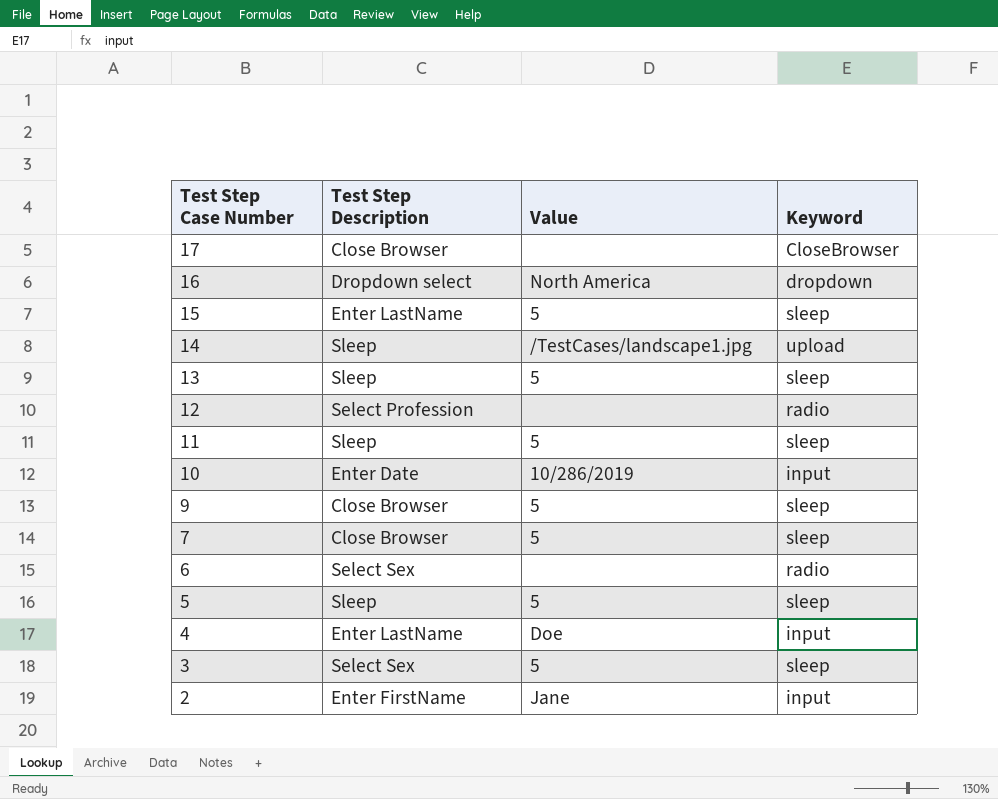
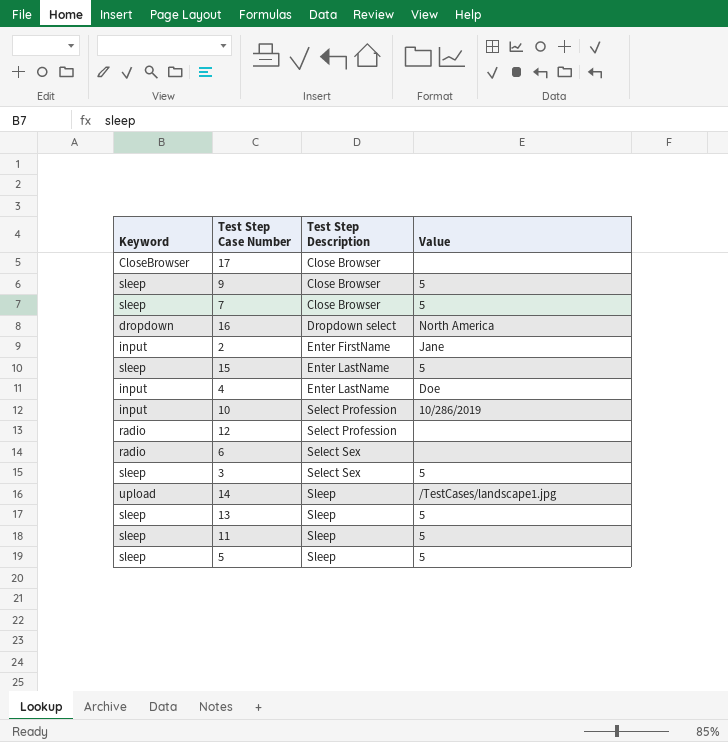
row order: Test Step Case Number descending -> Test Step Description ascending
column Keyword | position: 4 -> 1
10 | Test Step Description: Enter Date -> Select Profession

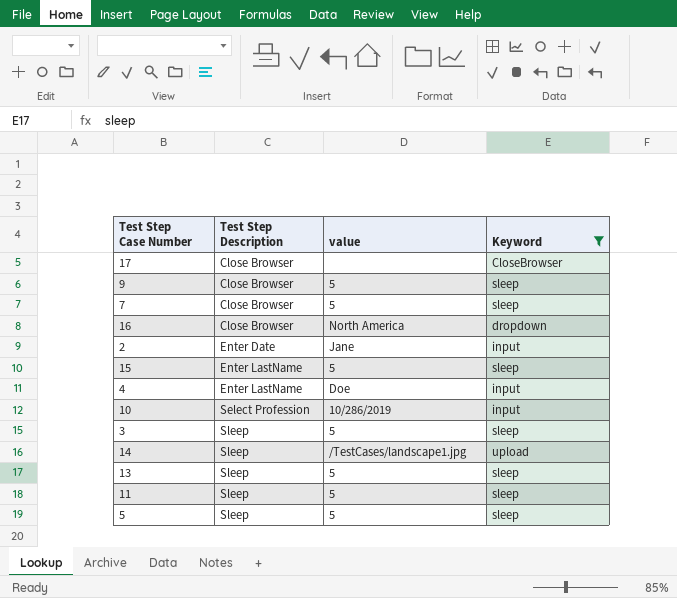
filter: none -> Keyword != radio
column name: Value -> value
column Keyword | position: 1 -> 4
16 | Test Step Description: Dropdown select -> Close Browser
2 | Test Step Description: Enter FirstName -> Enter Date
3 | Test Step Description: Select Sex -> Sleep

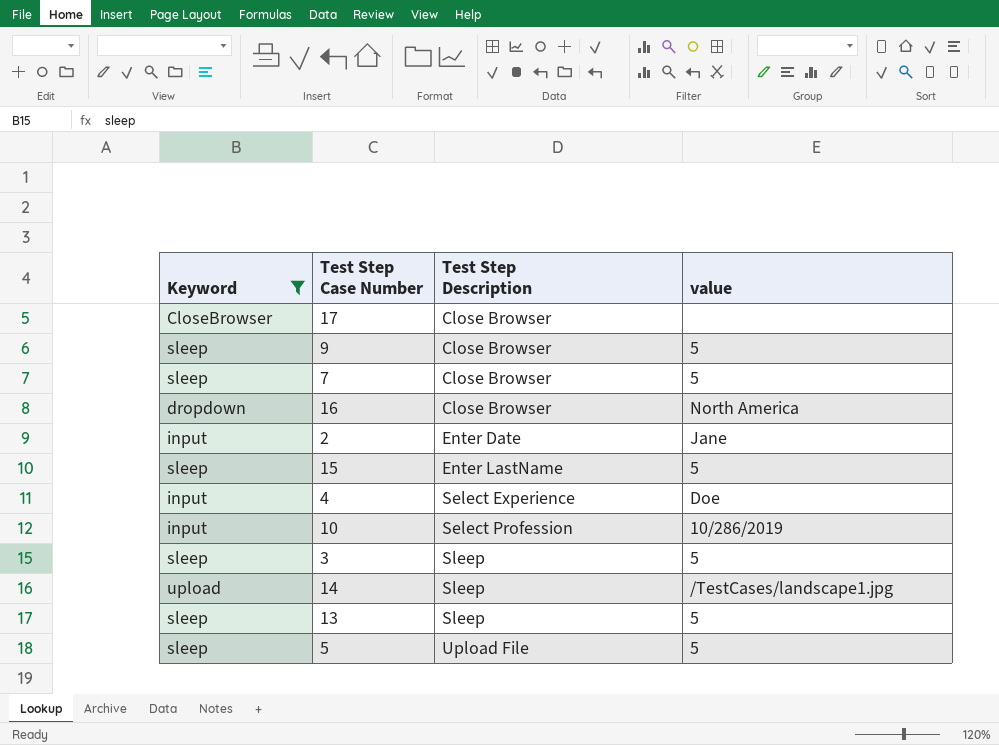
column Keyword | position: 4 -> 1
row 11: Sleep | 5 | sleep -> none
4 | Test Step Description: Enter LastName -> Select Experience
5 | Test Step Description: Sleep -> Upload File

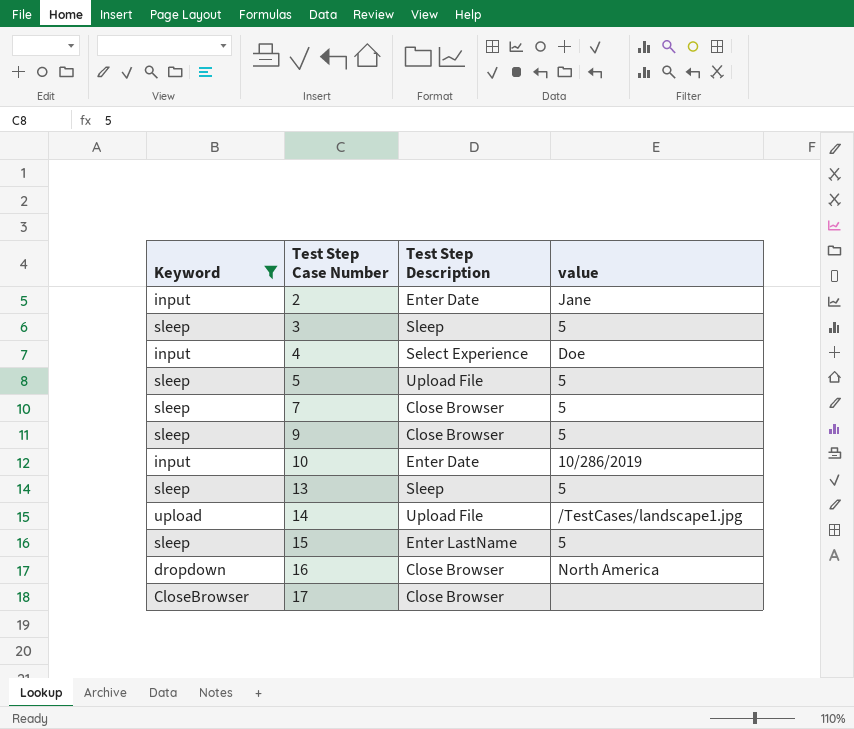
row order: Test Step Description ascending -> Test Step Case Number ascending
10 | Test Step Description: Select Profession -> Enter Date
14 | Test Step Description: Sleep -> Upload File

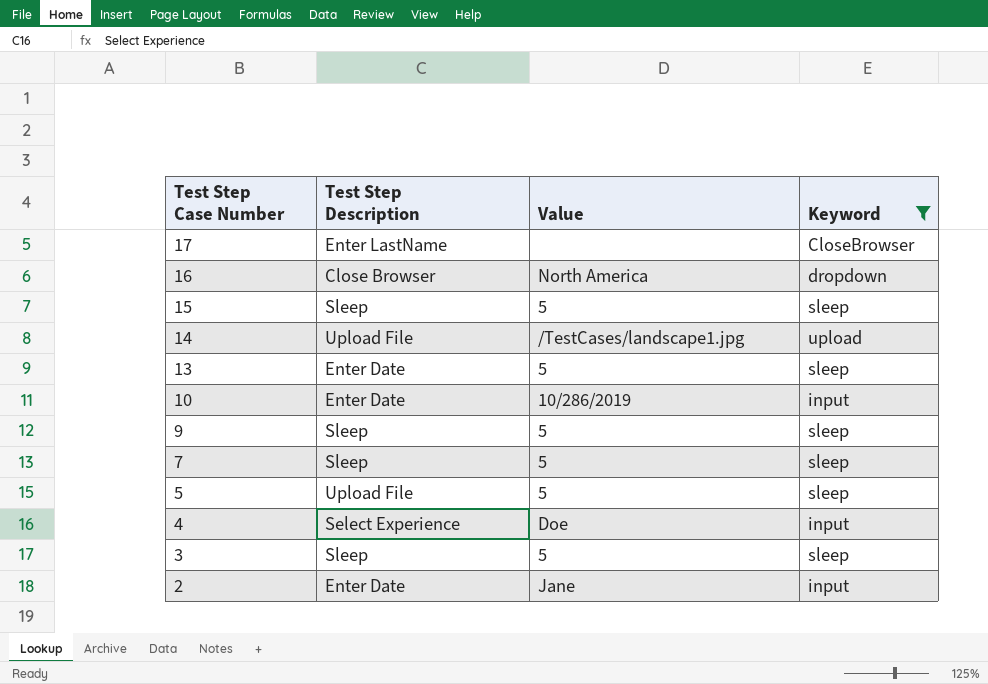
row order: Test Step Case Number ascending -> Test Step Case Number descending
column name: value -> Value
column Keyword | position: 1 -> 4
17 | Test Step Description: Close Browser -> Enter LastName
15 | Test Step Description: Enter LastName -> Sleep
13 | Test Step Description: Sleep -> Enter Date
9 | Test Step Description: Close Browser -> Sleep
7 | Test Step Description: Close Browser -> Sleep

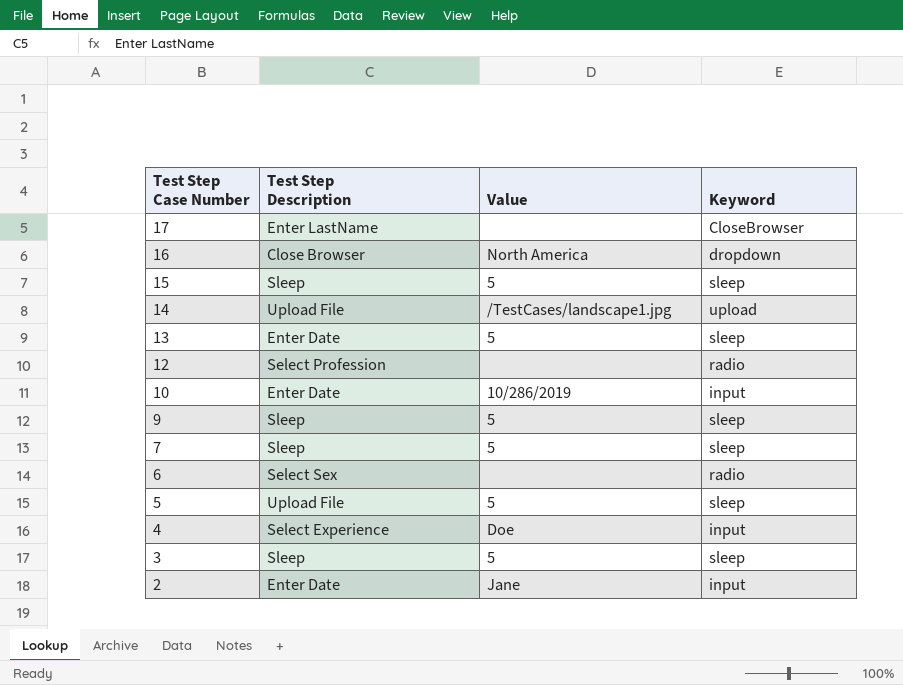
filter: Keyword != radio -> none

